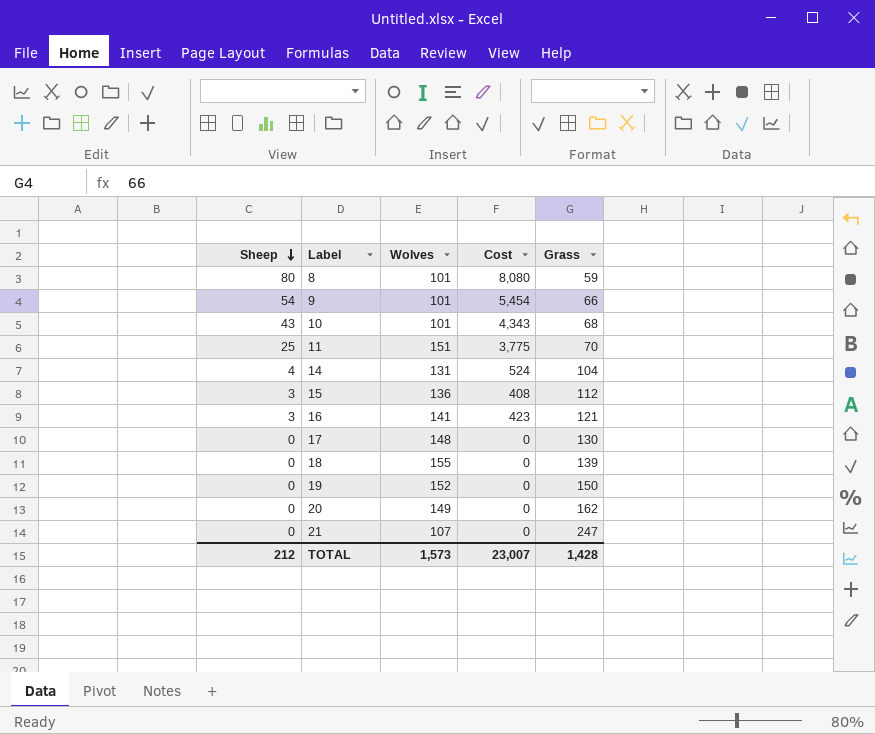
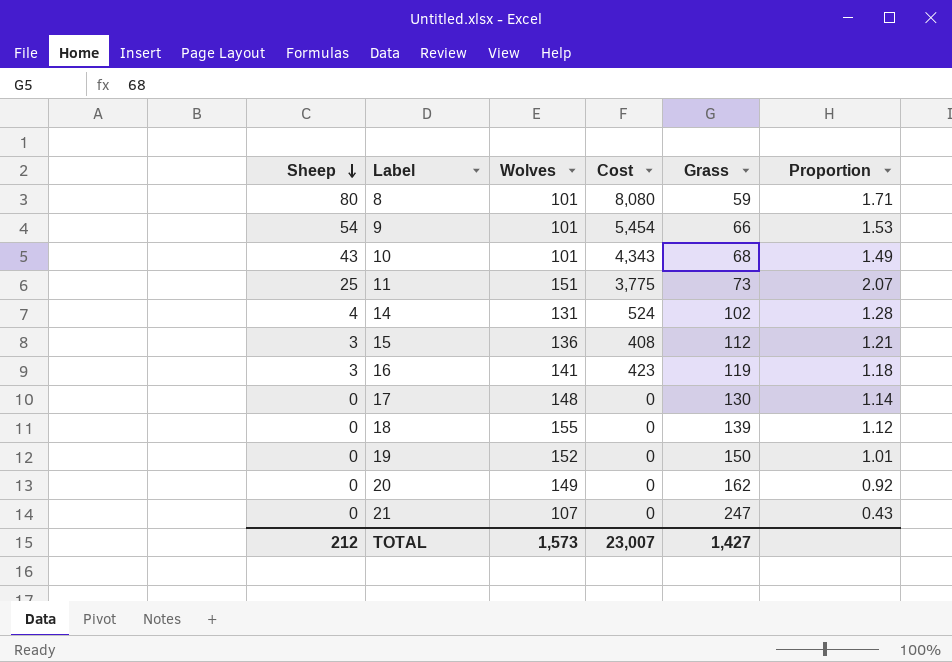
column Proportion | formula: none -> [Wolves] / [Grass]
11 | Grass: 70 -> 73
14 | Grass: 104 -> 102
16 | Grass: 121 -> 119
TOTAL | Grass: 1,428 -> 1,427

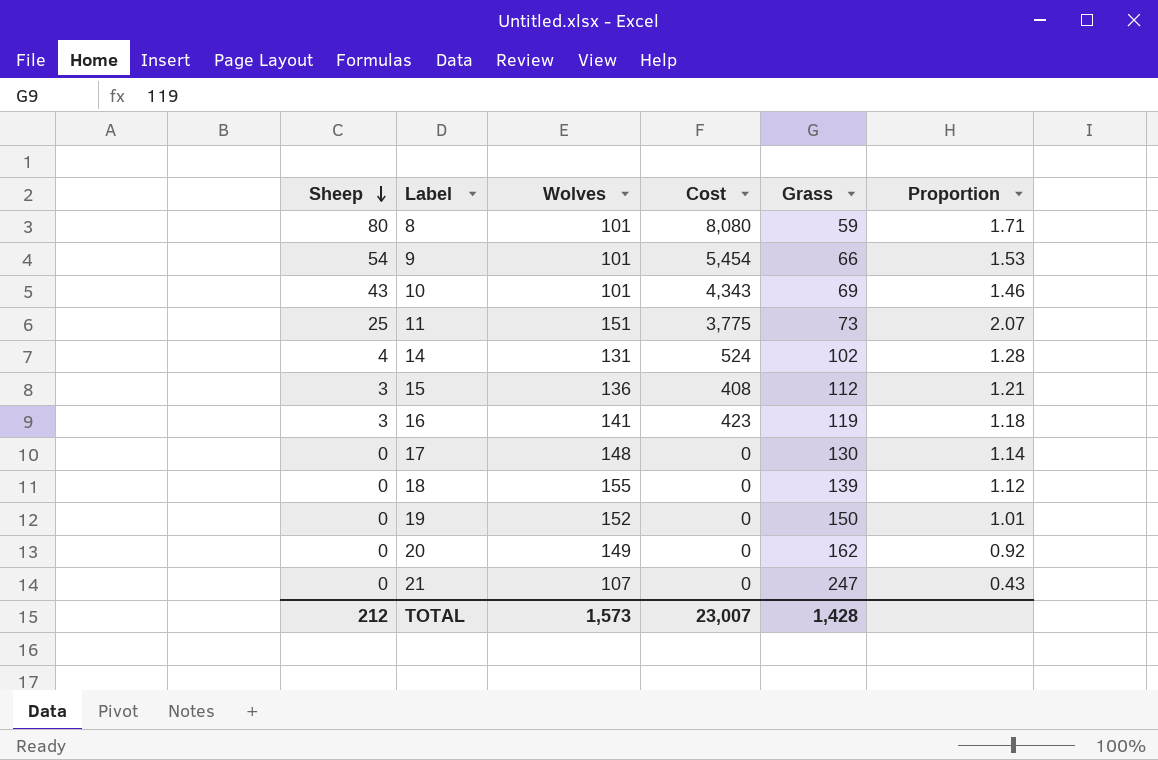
10 | Grass: 68 -> 69
10 | Proportion: 1.49 -> 1.46
TOTAL | Grass: 1,427 -> 1,428

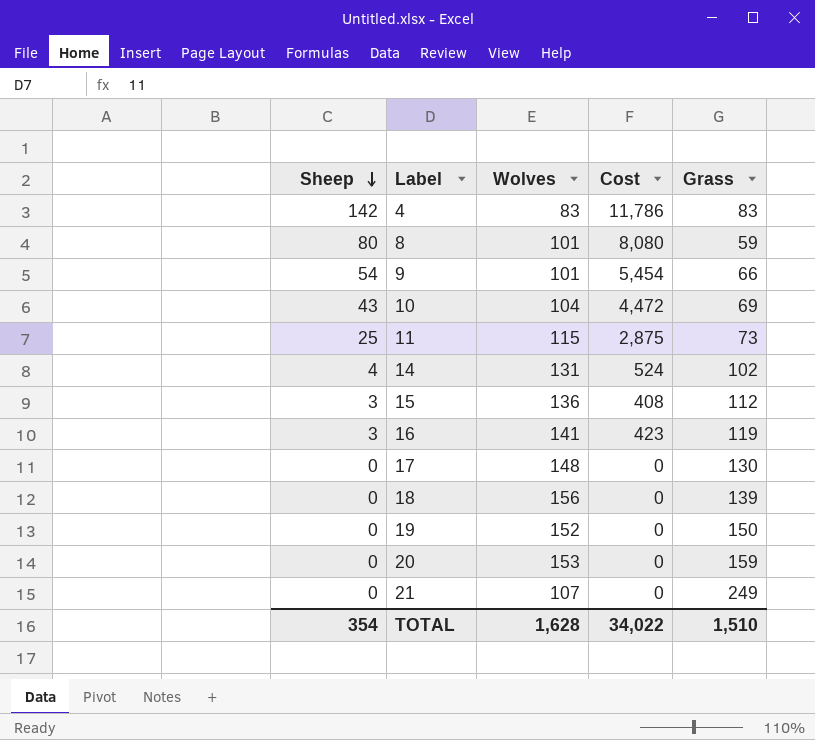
column Proportion | formula: [Wolves] / [Grass] -> none
row 4: none -> 142 | 83 | 11,786 | 83
10 | Wolves: 101 -> 104
10 | Cost: 4,343 -> 4,472
11 | Wolves: 151 -> 115
11 | Cost: 3,775 -> 2,875
18 | Wolves: 155 -> 156
20 | Wolves: 149 -> 153
20 | Grass: 162 -> 159
21 | Grass: 247 -> 249
TOTAL | Sheep: 212 -> 354
TOTAL | Wolves: 1,573 -> 1,628
TOTAL | Cost: 23,007 -> 34,022
TOTAL | Grass: 1,428 -> 1,510

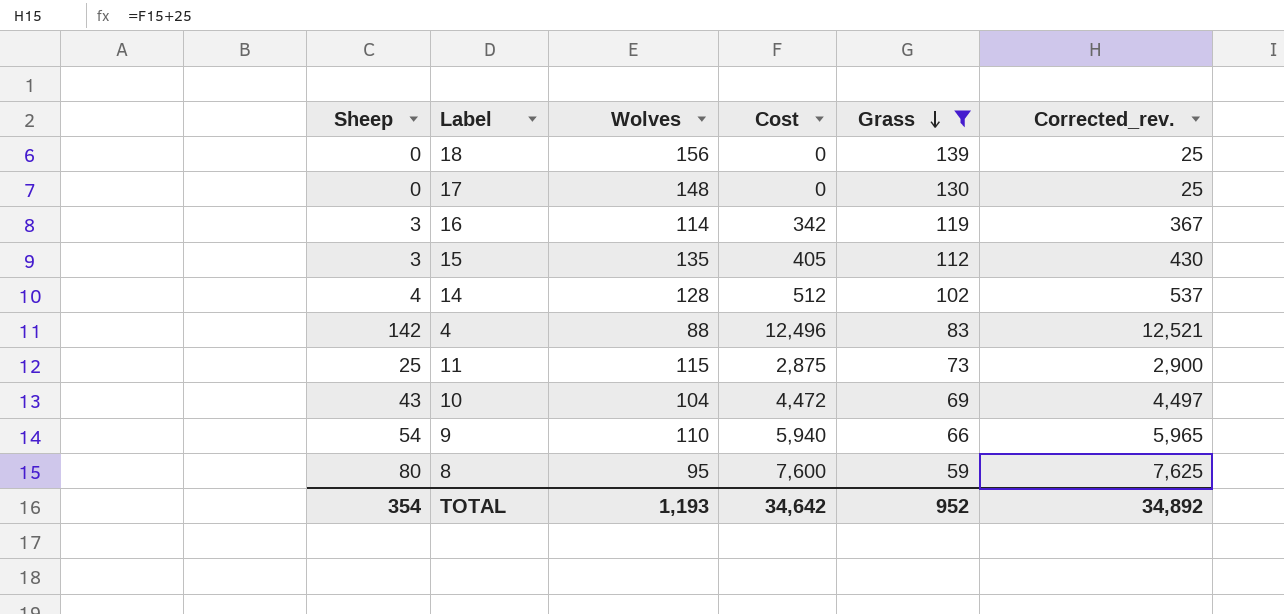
filter: none -> Grass <= 139
row order: Sheep descending -> Grass descending
column Corrected_rev. | formula: none -> [Cost] + 25
16 | Wolves: 141 -> 114
16 | Cost: 423 -> 342
15 | Wolves: 136 -> 135
15 | Cost: 408 -> 405
14 | Wolves: 131 -> 128
14 | Cost: 524 -> 512
4 | Wolves: 83 -> 88
4 | Cost: 11,786 -> 12,496
9 | Wolves: 101 -> 110
9 | Cost: 5,454 -> 5,940
8 | Wolves: 101 -> 95
8 | Cost: 8,080 -> 7,600
TOTAL | Wolves: 1,628 -> 1,193
TOTAL | Cost: 34,022 -> 34,642
TOTAL | Grass: 1,510 -> 952

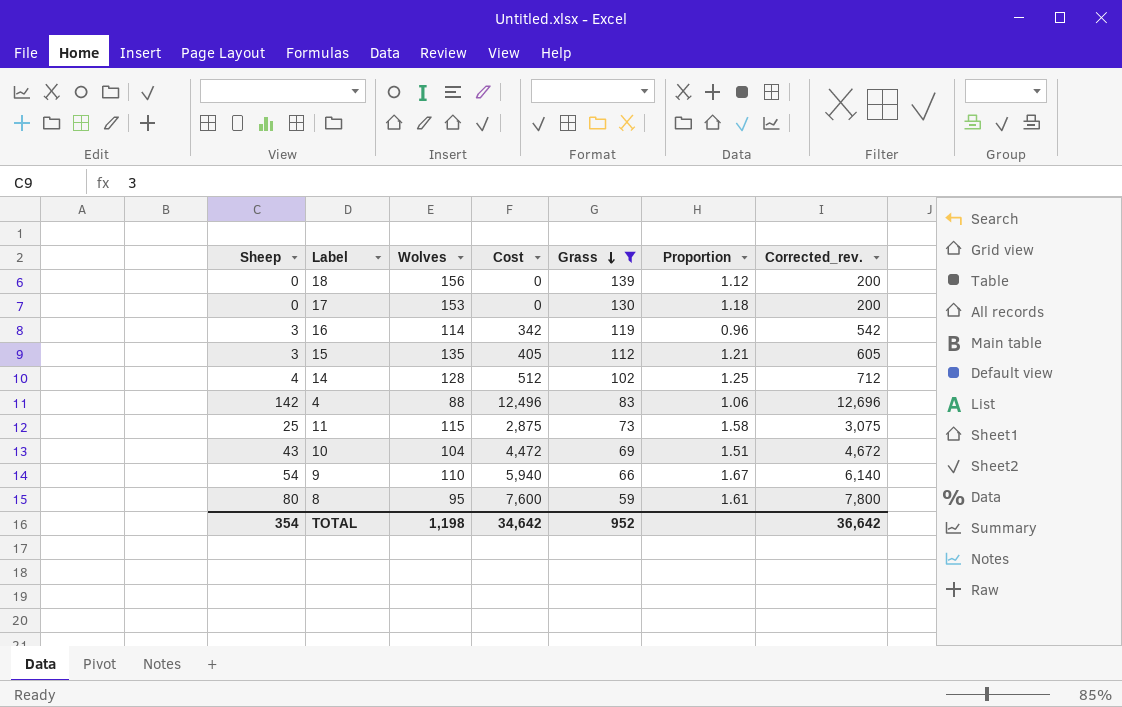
column Proportion | formula: none -> [Wolves] / [Grass]
column Corrected_rev. | formula: [Cost] + 25 -> [Cost] + 200
17 | Wolves: 148 -> 153
TOTAL | Wolves: 1,193 -> 1,198
TOTAL | Corrected_rev.: 34,892 -> 36,642

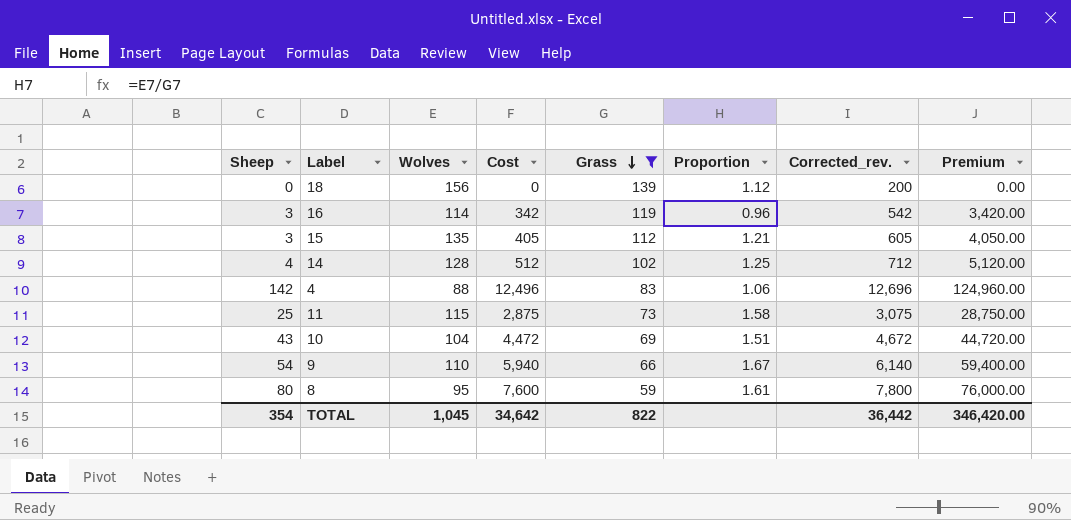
column Premium | formula: none -> [Cost] * 10
row 17: 0 | 153 | 0 | 130 | 1.18 | 200 -> none
TOTAL | Wolves: 1,198 -> 1,045
TOTAL | Grass: 952 -> 822
TOTAL | Corrected_rev.: 36,642 -> 36,442

